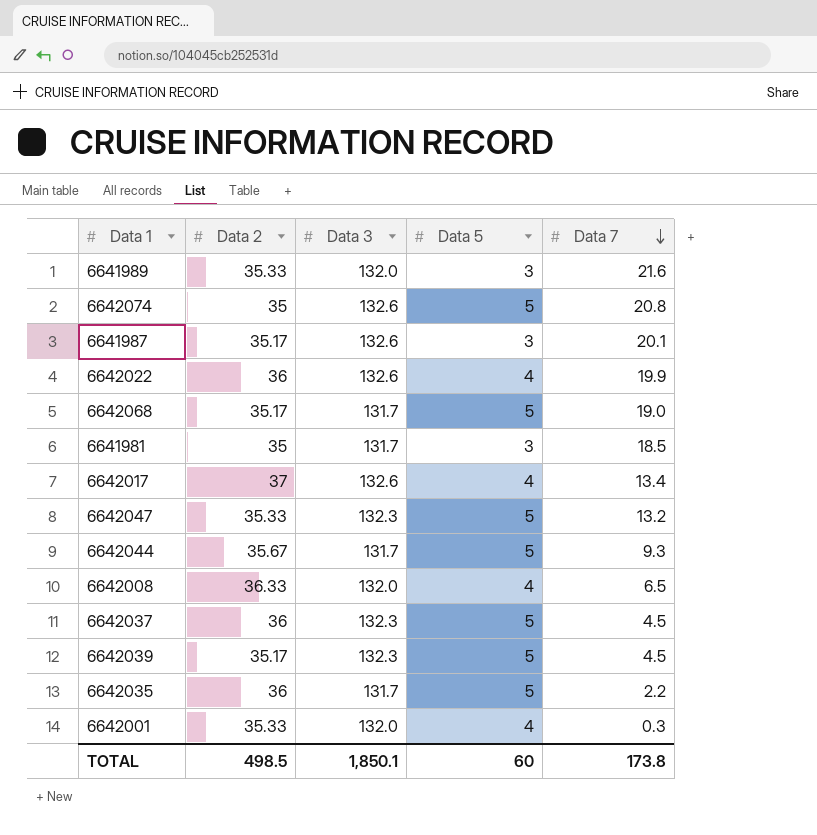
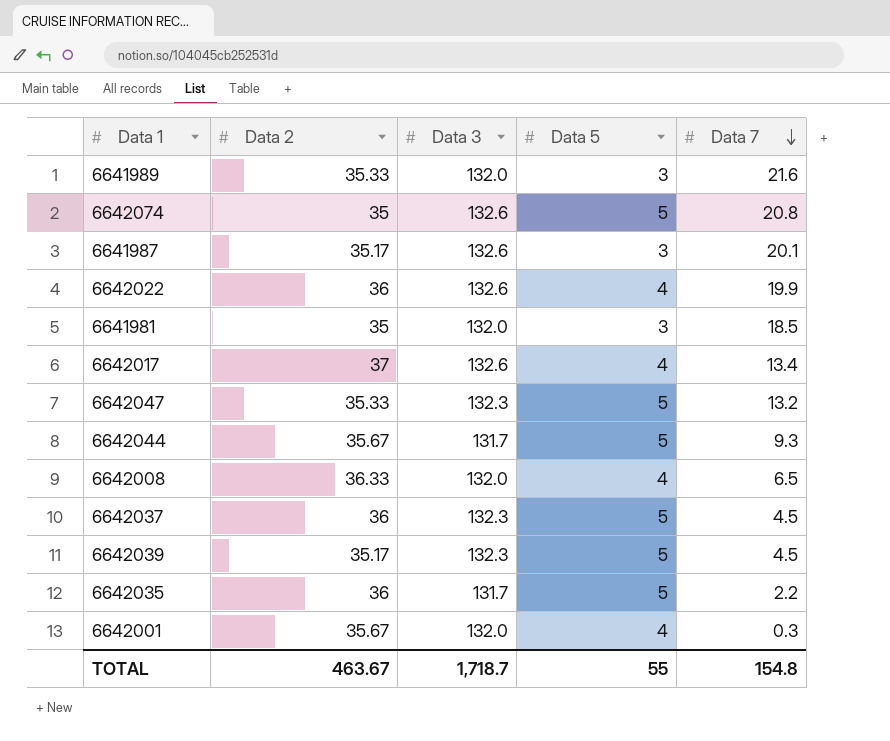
row 6642068: 35.17 | 131.7 | 5 | 19.0 -> none
6641981 | Data 3: 131.7 -> 132.0
6642001 | Data 2: 35.33 -> 35.67
TOTAL | Data 2: 498.5 -> 463.67
TOTAL | Data 3: 1,850.1 -> 1,718.7
TOTAL | Data 5: 60 -> 55
TOTAL | Data 7: 173.8 -> 154.8

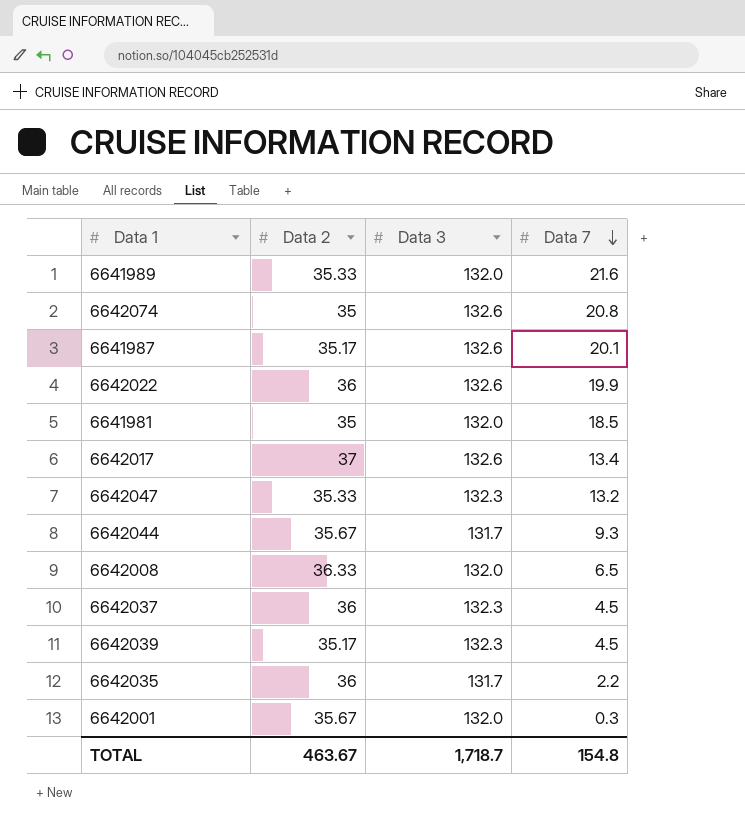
column Data 5 | position: 4 -> none

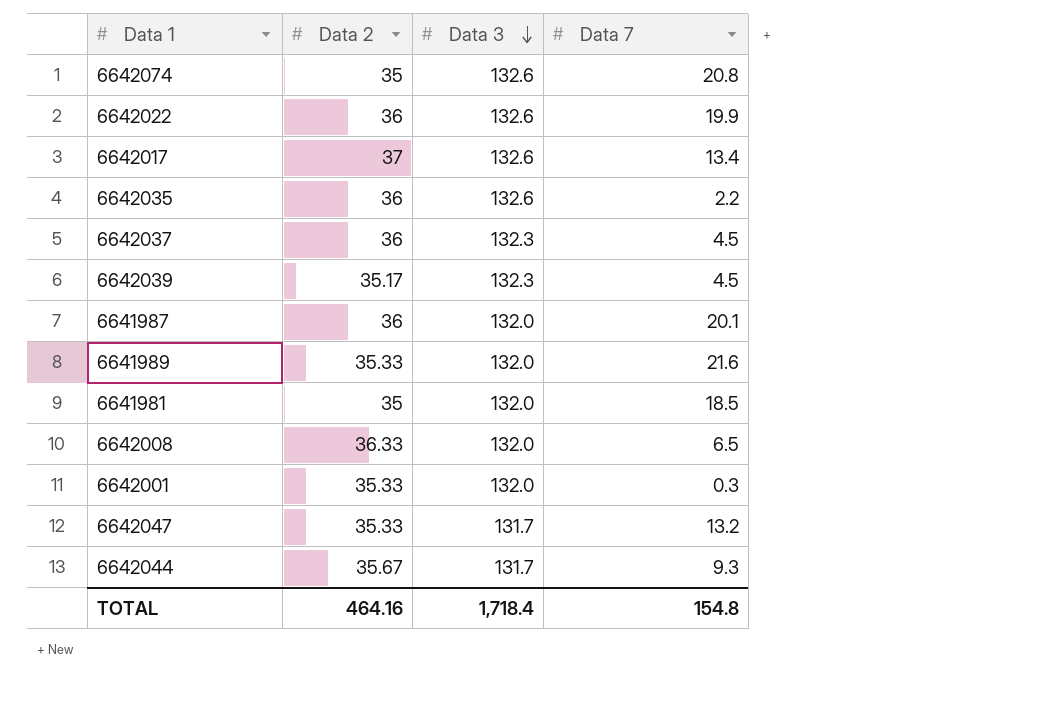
row order: Data 7 descending -> Data 3 descending
6642035 | Data 3: 131.7 -> 132.6
6641987 | Data 2: 35.17 -> 36
6641987 | Data 3: 132.6 -> 132.0
6642001 | Data 2: 35.67 -> 35.33
6642047 | Data 3: 132.3 -> 131.7
TOTAL | Data 2: 463.67 -> 464.16
TOTAL | Data 3: 1,718.7 -> 1,718.4

